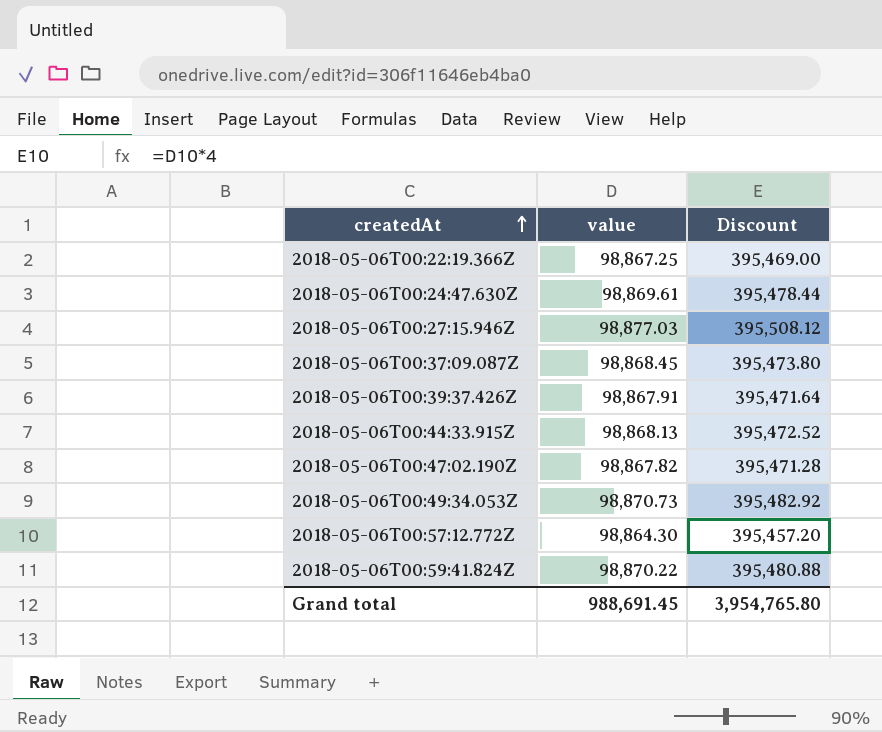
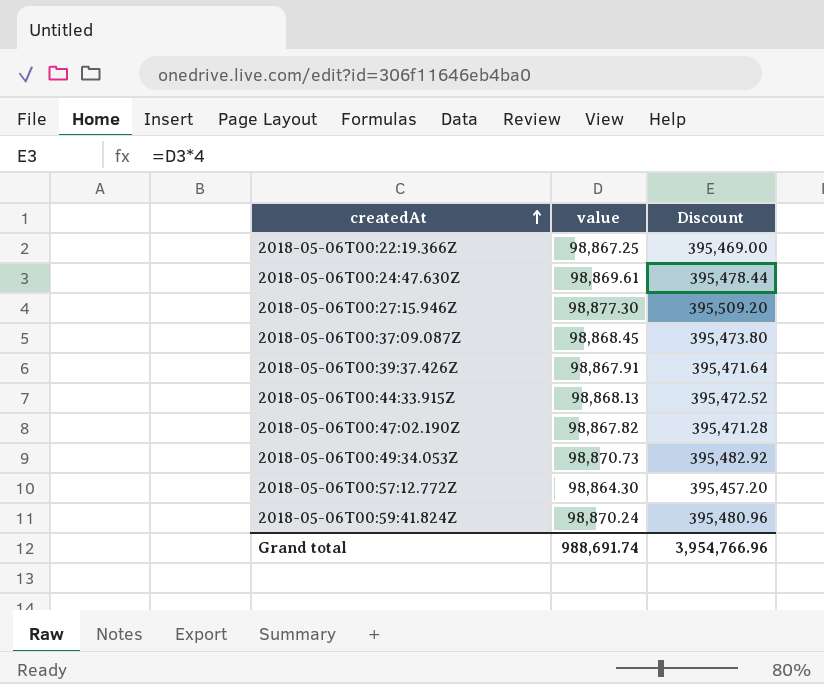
2018-05-06T00:27:15.946Z | value: 98,877.03 -> 98,877.30
2018-05-06T00:27:15.946Z | Discount: 395,508.12 -> 395,509.20
2018-05-06T00:59:41.824Z | value: 98,870.22 -> 98,870.24
2018-05-06T00:59:41.824Z | Discount: 395,480.88 -> 395,480.96
Grand total | value: 988,691.45 -> 988,691.74
Grand total | Discount: 3,954,765.80 -> 3,954,766.96

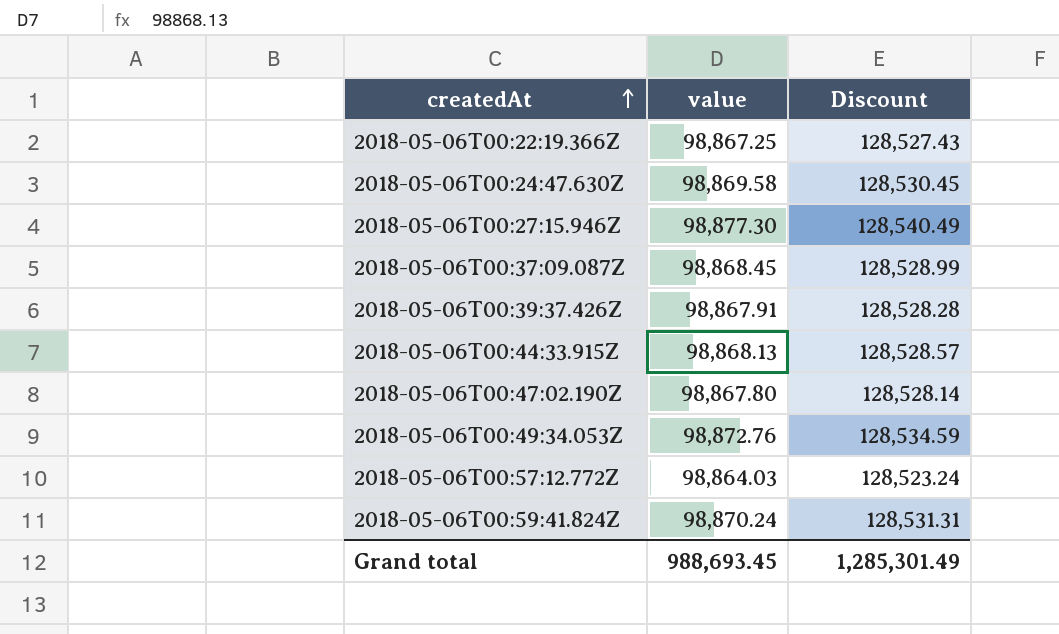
column Discount | formula: [value] * 4 -> [value] * 1.3
2018-05-06T00:24:47.630Z | value: 98,869.61 -> 98,869.58
2018-05-06T00:47:02.190Z | value: 98,867.82 -> 98,867.80
2018-05-06T00:49:34.053Z | value: 98,870.73 -> 98,872.76
2018-05-06T00:57:12.772Z | value: 98,864.30 -> 98,864.03
Grand total | value: 988,691.74 -> 988,693.45
Grand total | Discount: 3,954,766.96 -> 1,285,301.49

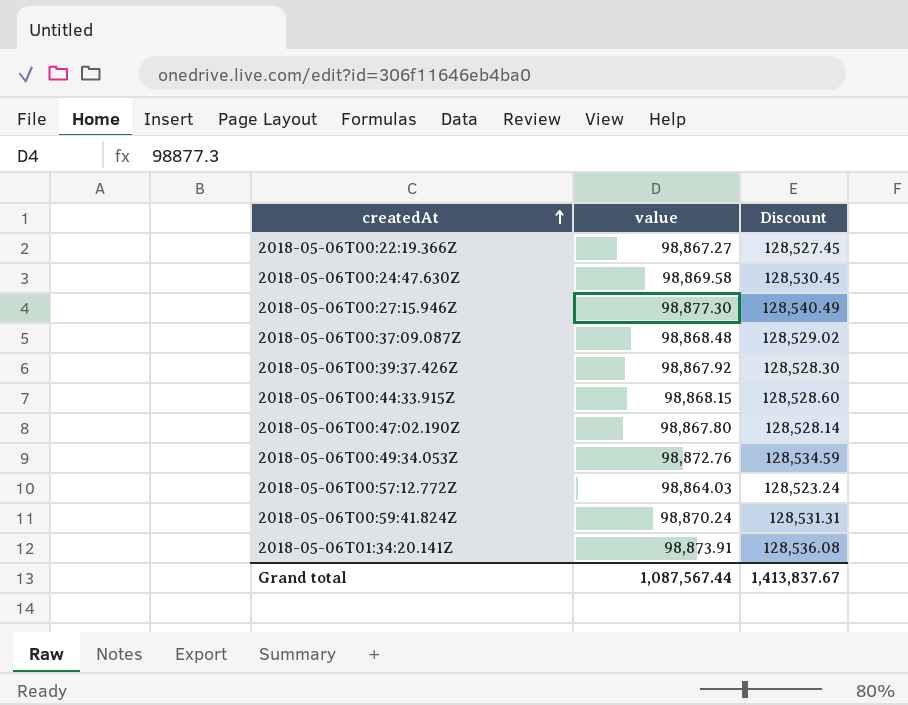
2018-05-06T00:22:19.366Z | value: 98,867.25 -> 98,867.27
2018-05-06T00:22:19.366Z | Discount: 128,527.43 -> 128,527.45
2018-05-06T00:37:09.087Z | value: 98,868.45 -> 98,868.48
2018-05-06T00:37:09.087Z | Discount: 128,528.99 -> 128,529.02
2018-05-06T00:39:37.426Z | value: 98,867.91 -> 98,867.92
2018-05-06T00:39:37.426Z | Discount: 128,528.28 -> 128,528.30
2018-05-06T00:44:33.915Z | value: 98,868.13 -> 98,868.15
2018-05-06T00:44:33.915Z | Discount: 128,528.57 -> 128,528.60
row 2018-05-06T01:34:20.141Z: none -> 98,873.91 | 128,536.08
Grand total | value: 988,693.45 -> 1,087,567.44
Grand total | Discount: 1,285,301.49 -> 1,413,837.67

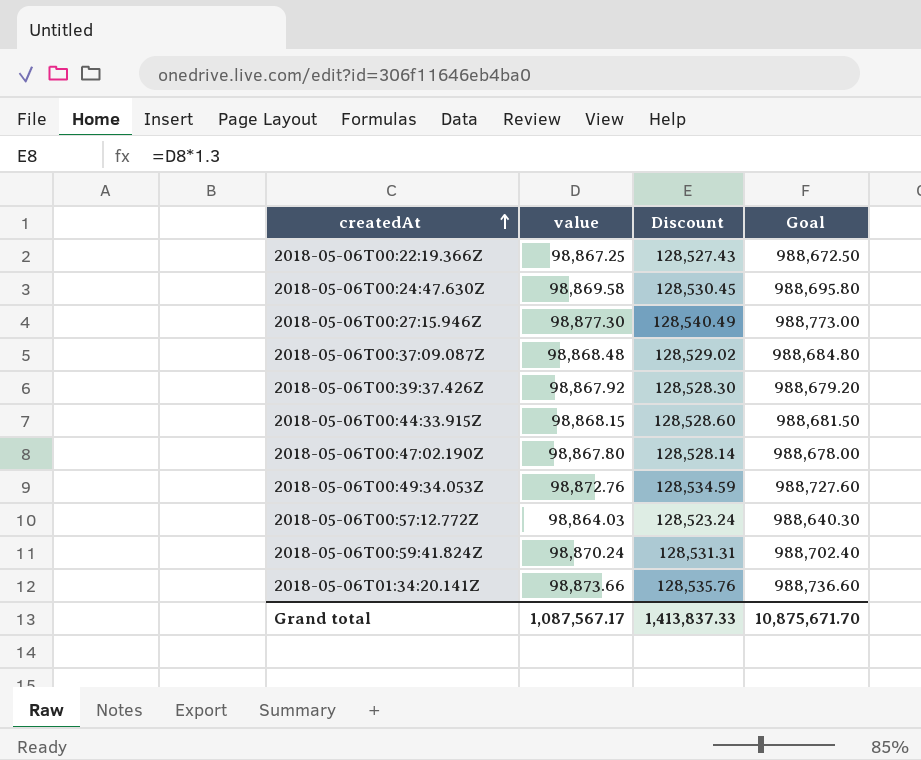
column Goal | formula: none -> [value] * 10
2018-05-06T00:22:19.366Z | value: 98,867.27 -> 98,867.25
2018-05-06T00:22:19.366Z | Discount: 128,527.45 -> 128,527.43
2018-05-06T01:34:20.141Z | value: 98,873.91 -> 98,873.66
2018-05-06T01:34:20.141Z | Discount: 128,536.08 -> 128,535.76
Grand total | value: 1,087,567.44 -> 1,087,567.17
Grand total | Discount: 1,413,837.67 -> 1,413,837.33

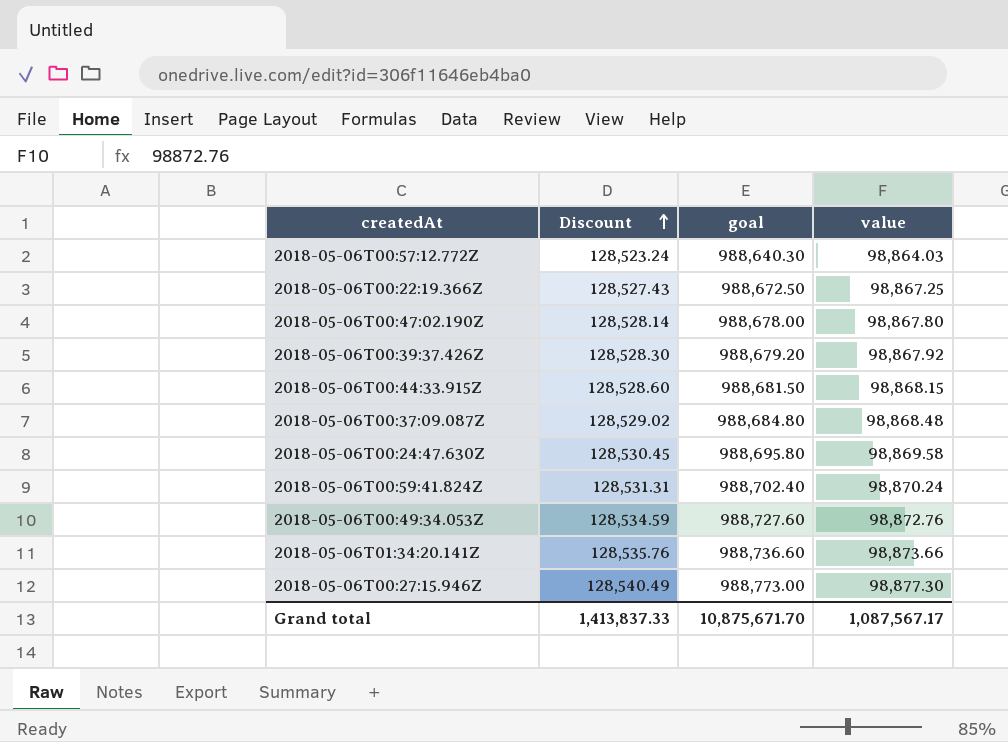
row order: createdAt ascending -> Discount ascending
column name: Goal -> goal
column value | position: 2 -> 4

